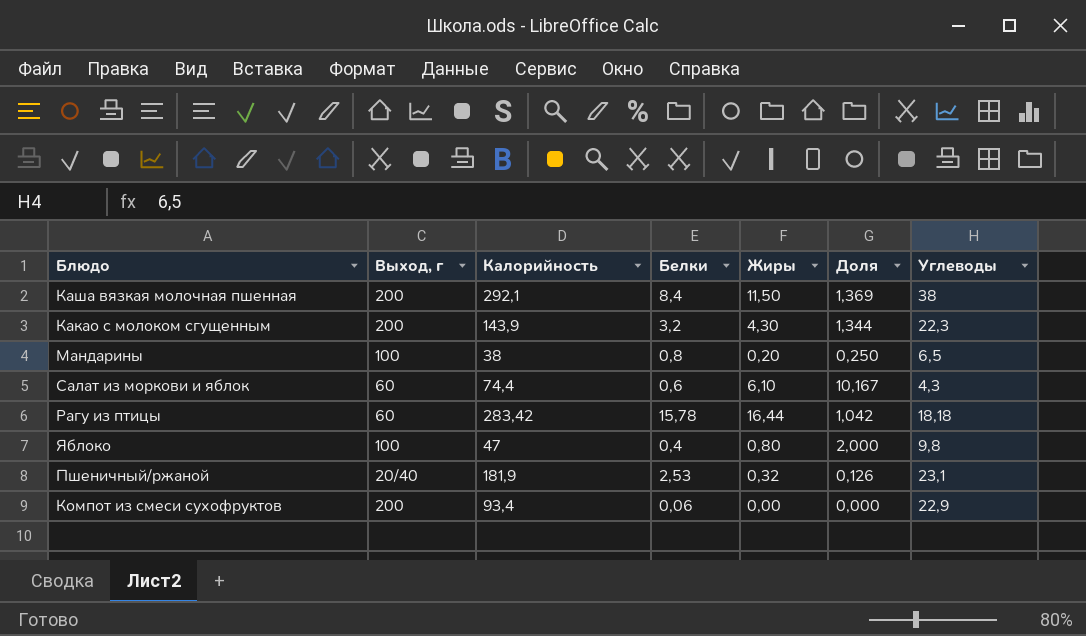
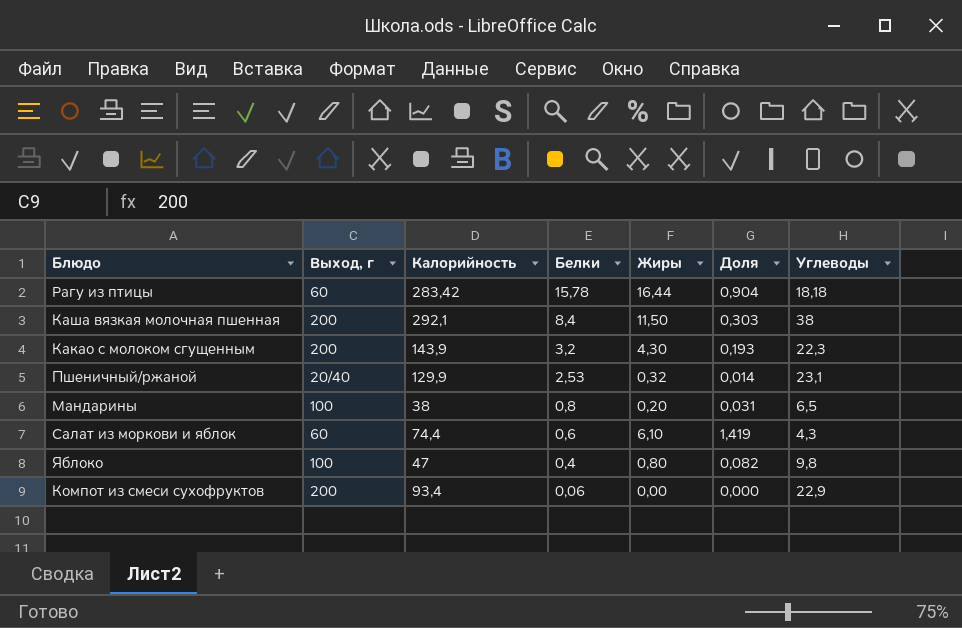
row order: none -> Белки descending
column Доля | formula: [Жиры] / [Белки] -> [Жиры] / [Углеводы]
Пшеничный/ржаной | Калорийность: 181,9 -> 129,9

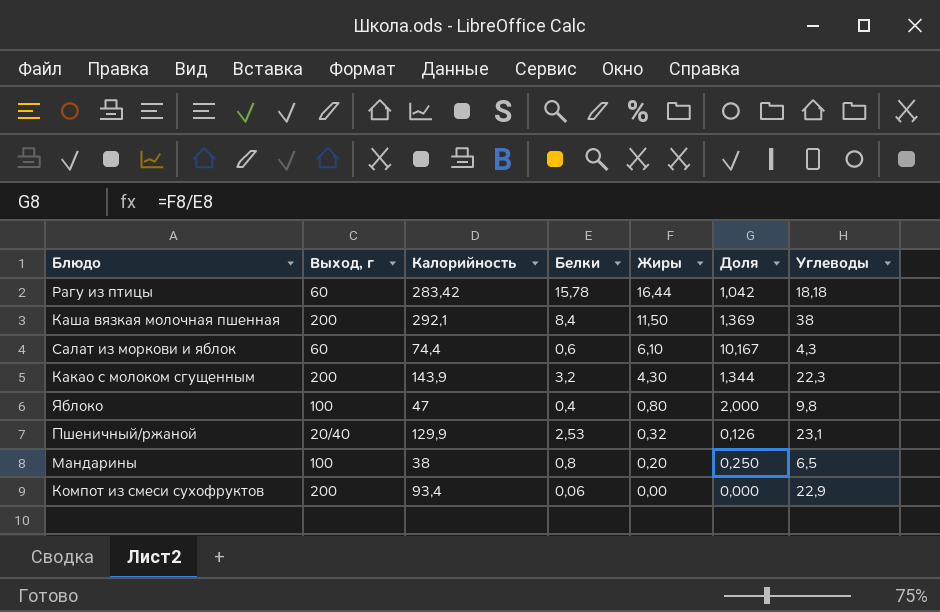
row order: Белки descending -> Жиры descending
column Доля | formula: [Жиры] / [Углеводы] -> [Жиры] / [Белки]

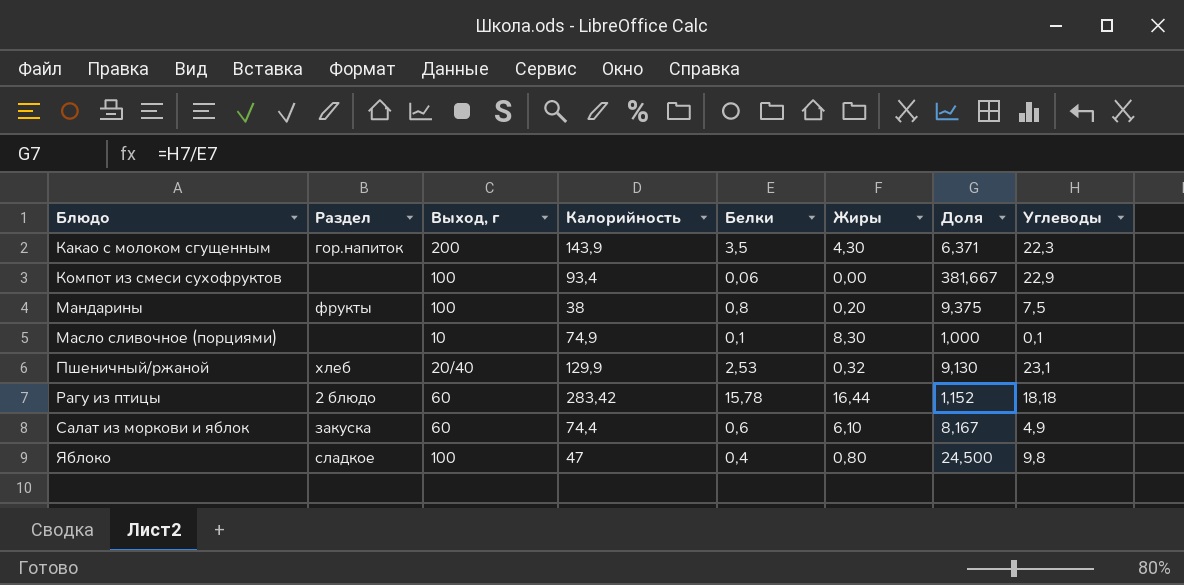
row order: Жиры descending -> Блюдо ascending
column Раздел | position: none -> 2
column Доля | formula: [Жиры] / [Белки] -> [Углеводы] / [Белки]
row Каша вязкая молочная пшенная: 200 | 292,1 | 8,4 | 11,50 | 1,369 | 38 -> none
Какао с молоком сгущенным | Белки: 3,2 -> 3,5
Компот из смеси сухофруктов | Выход, г: 200 -> 100
Мандарины | Углеводы: 6,5 -> 7,5
row Масло сливочное (порциями): none -> none | 10 | 74,9 | 0,1 | 8,30 | 1,000 | 0,1
Салат из моркови и яблок | Углеводы: 4,3 -> 4,9

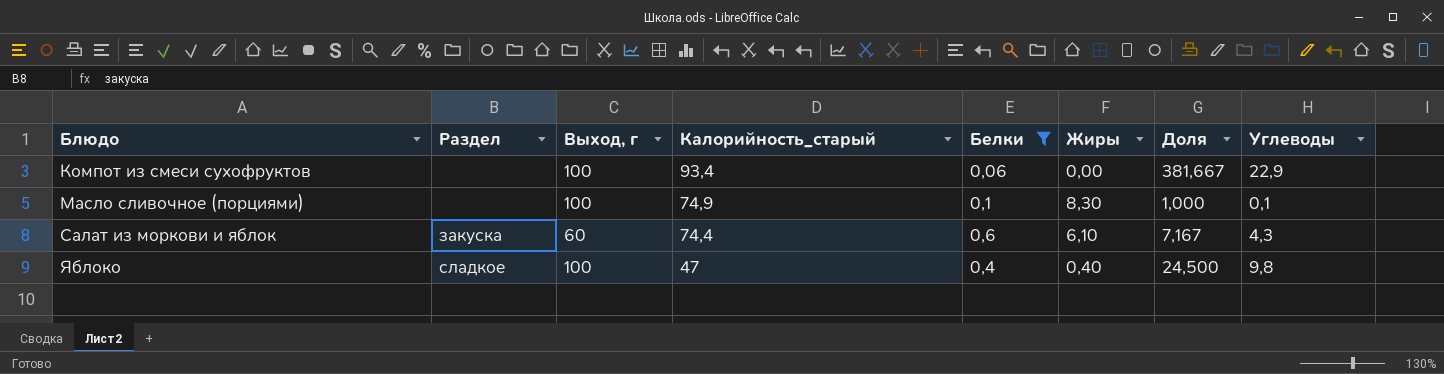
filter: none -> Белки <= 0,6
column name: Калорийность -> Калорийность_старый
Масло сливочное (порциями) | Выход, г: 10 -> 100
Салат из моркови и яблок | Доля: 8,167 -> 7,167
Салат из моркови и яблок | Углеводы: 4,9 -> 4,3
Яблоко | Жиры: 0,80 -> 0,40

